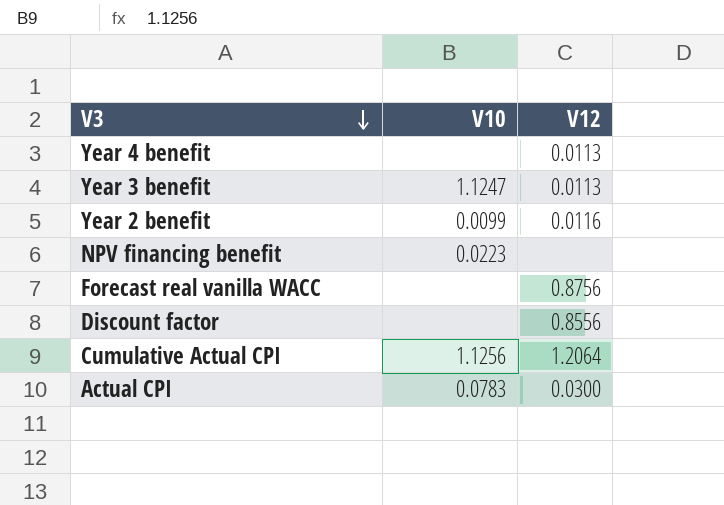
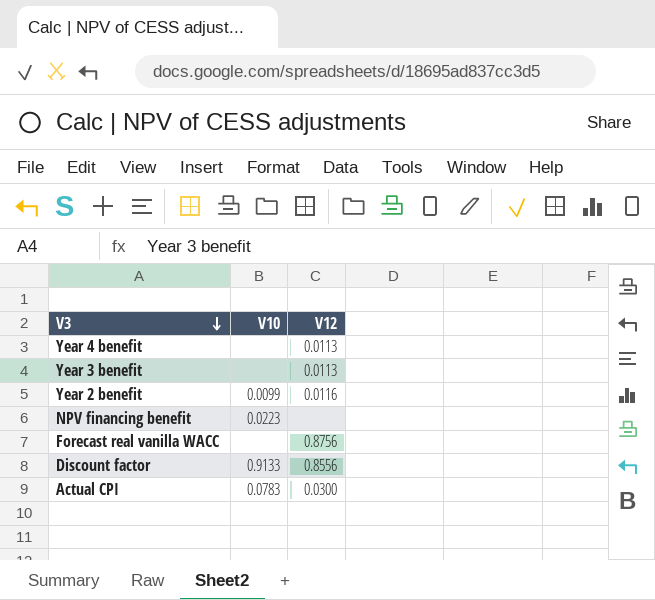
row Cumulative Actual CPI: 1.1256 | 1.2064 -> none
Year 3 benefit | V10: 1.1247 -> none
Discount factor | V10: none -> 0.9133

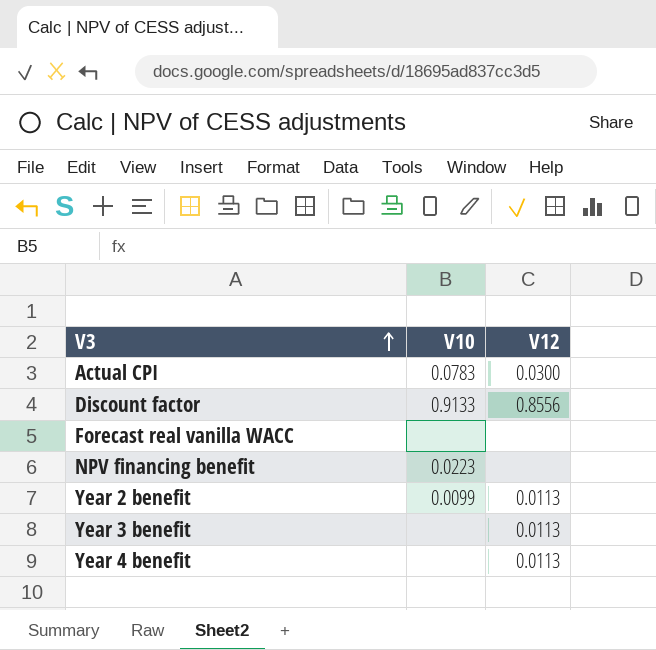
row order: V3 descending -> V3 ascending
Forecast real vanilla WACC | V12: 0.8756 -> none
Year 2 benefit | V12: 0.0116 -> 0.0113

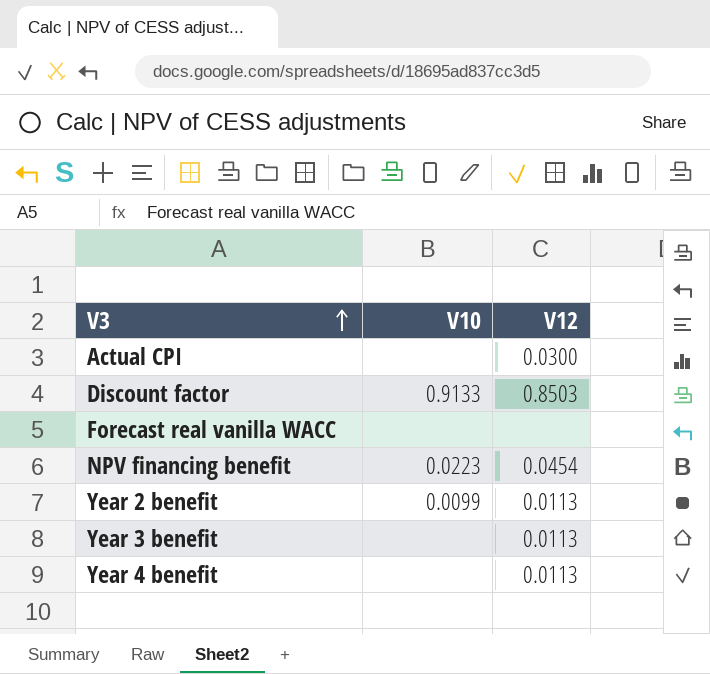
Actual CPI | V10: 0.0783 -> none
Discount factor | V12: 0.8556 -> 0.8503
NPV financing benefit | V12: none -> 0.0454

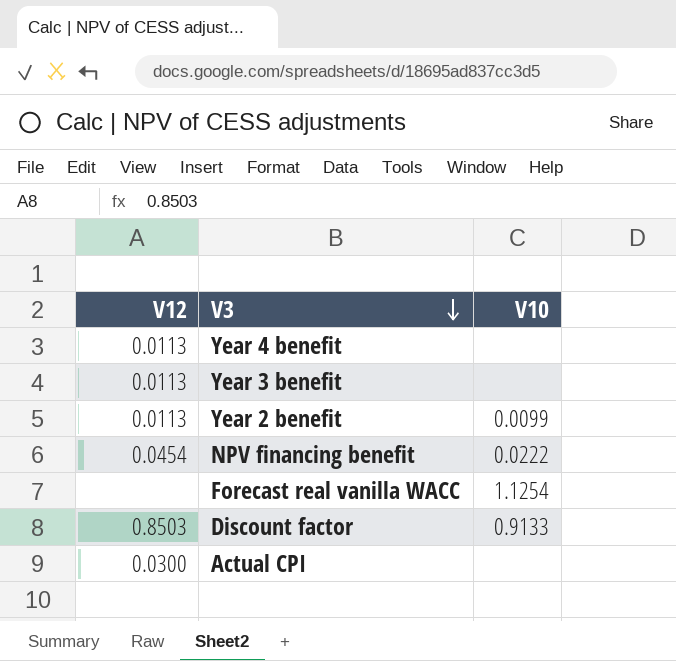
row order: V3 ascending -> V3 descending
column V12 | position: 3 -> 1
NPV financing benefit | V10: 0.0223 -> 0.0222
Forecast real vanilla WACC | V10: none -> 1.1254

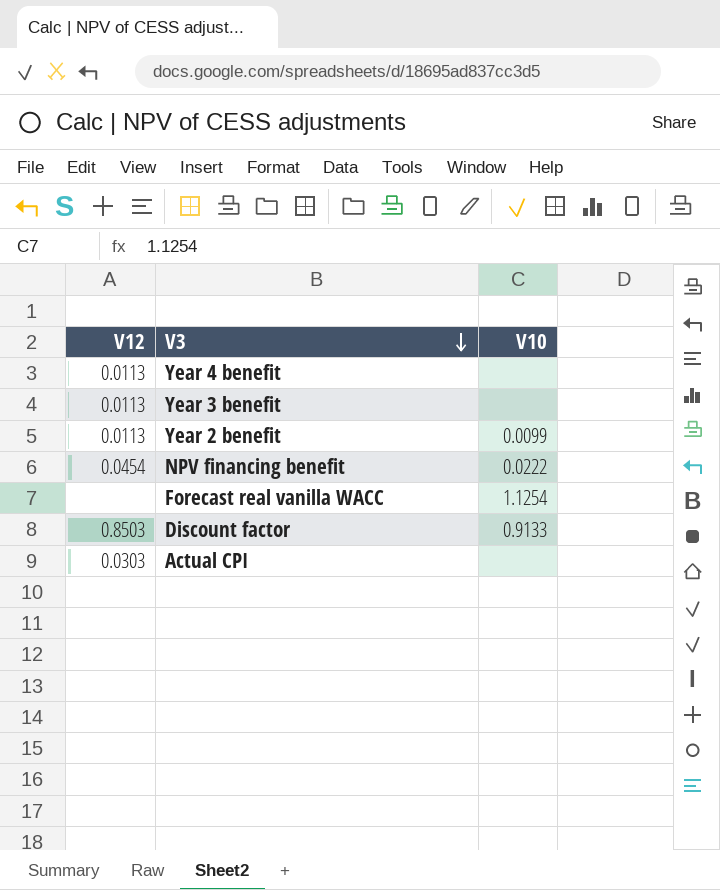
Actual CPI | V12: 0.0300 -> 0.0303

